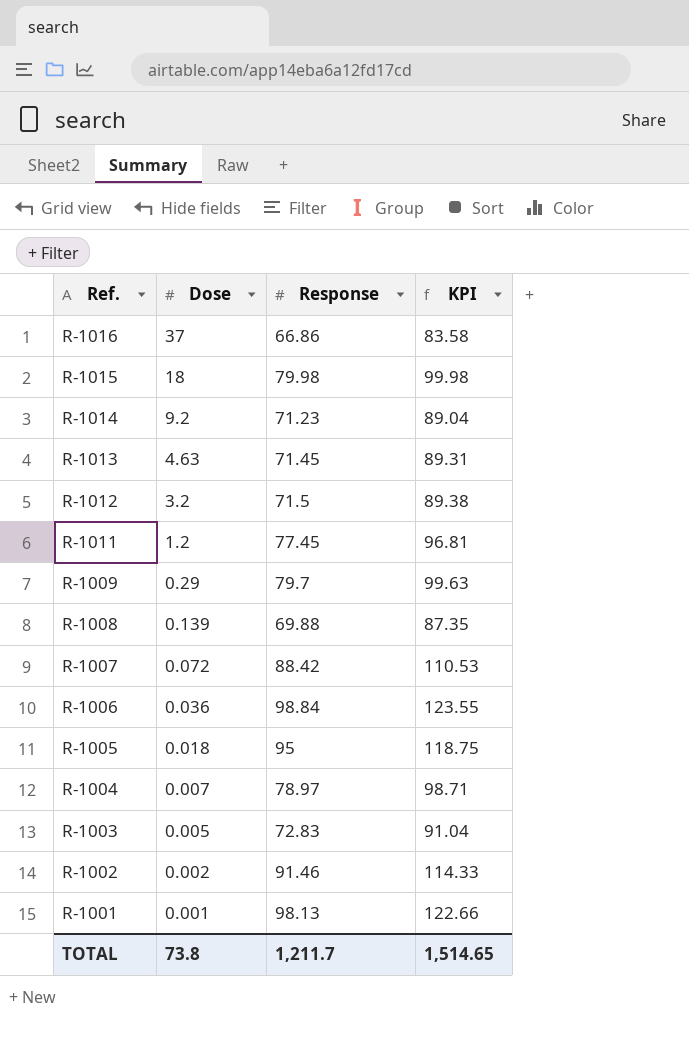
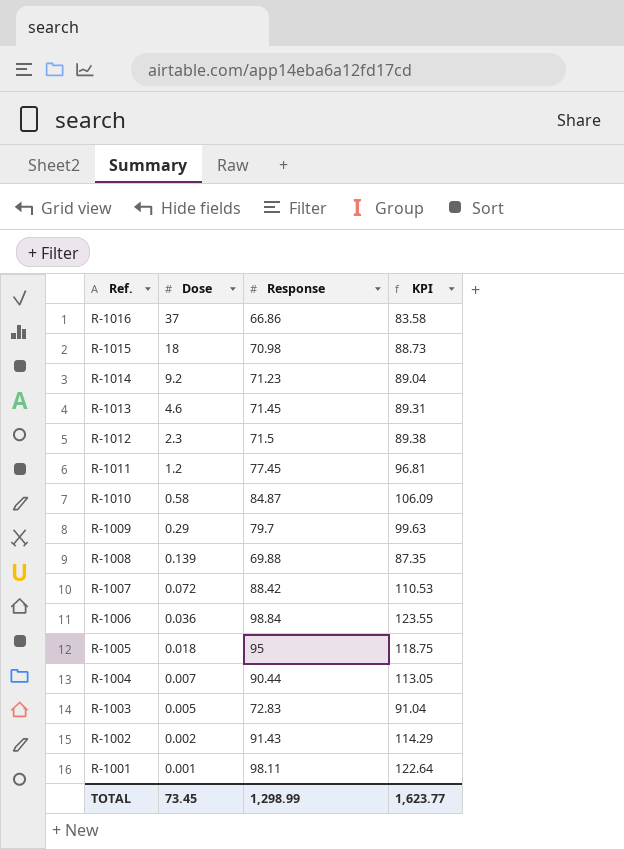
R-1015 | Response: 79.98 -> 70.98
R-1015 | KPI: 99.98 -> 88.73
R-1013 | Dose: 4.63 -> 4.6
R-1012 | Dose: 3.2 -> 2.3
row R-1010: none -> 0.58 | 84.87 | 106.09
R-1004 | Response: 78.97 -> 90.44
R-1004 | KPI: 98.71 -> 113.05
R-1002 | Response: 91.46 -> 91.43
R-1002 | KPI: 114.33 -> 114.29
R-1001 | Response: 98.13 -> 98.11
R-1001 | KPI: 122.66 -> 122.64
TOTAL | Dose: 73.8 -> 73.45
TOTAL | Response: 1,211.7 -> 1,298.99
TOTAL | KPI: 1,514.65 -> 1,623.77

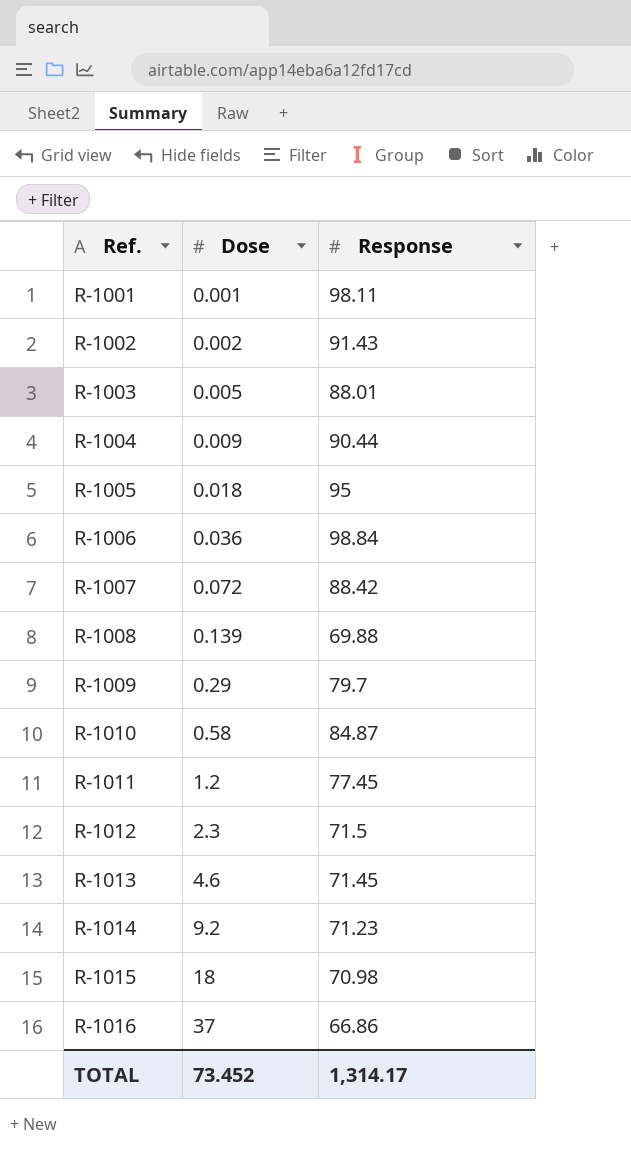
row order: Ref. descending -> Ref. ascending
column KPI | formula: [Response] * 1.25 -> none
R-1003 | Response: 72.83 -> 88.01
R-1004 | Dose: 0.007 -> 0.009
TOTAL | Dose: 73.45 -> 73.452
TOTAL | Response: 1,298.99 -> 1,314.17

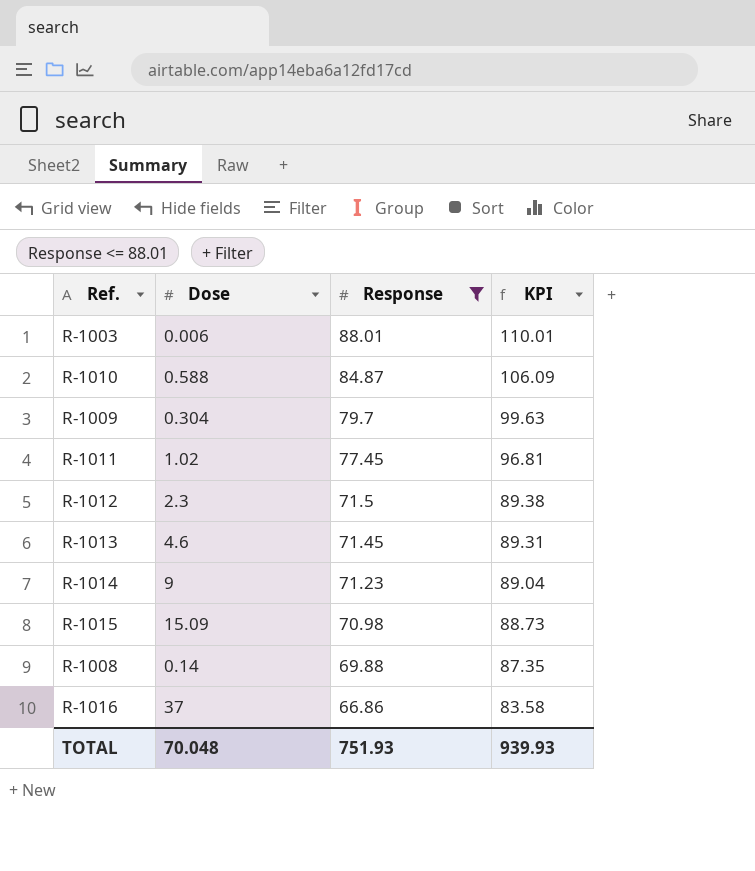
filter: none -> Response <= 88.01
row order: Ref. ascending -> Response descending
column KPI | formula: none -> [Response] * 1.25
R-1003 | Dose: 0.005 -> 0.006
R-1010 | Dose: 0.58 -> 0.588
R-1009 | Dose: 0.29 -> 0.304
R-1011 | Dose: 1.2 -> 1.02
R-1014 | Dose: 9.2 -> 9
R-1015 | Dose: 18 -> 15.09
R-1008 | Dose: 0.139 -> 0.14
TOTAL | Dose: 73.452 -> 70.048
TOTAL | Response: 1,314.17 -> 751.93

